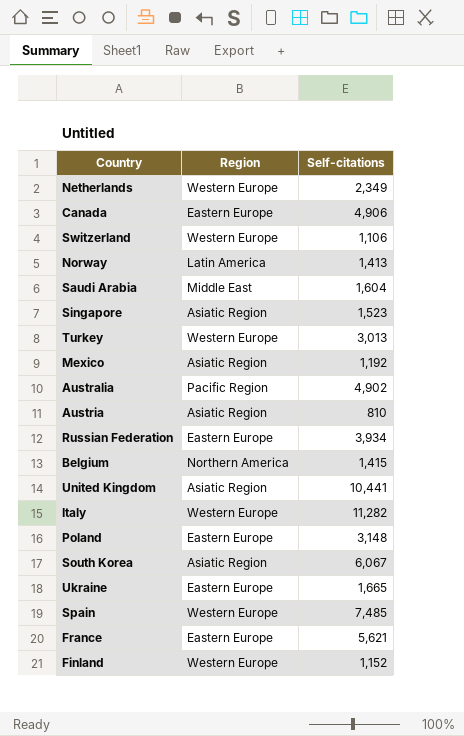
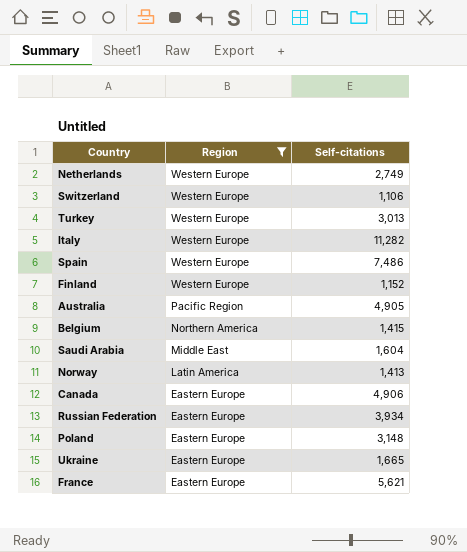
filter: none -> Region != Asiatic Region
row order: none -> Region descending
Netherlands | Self-citations: 2,349 -> 2,749
Spain | Self-citations: 7,485 -> 7,486
Australia | Self-citations: 4,902 -> 4,905

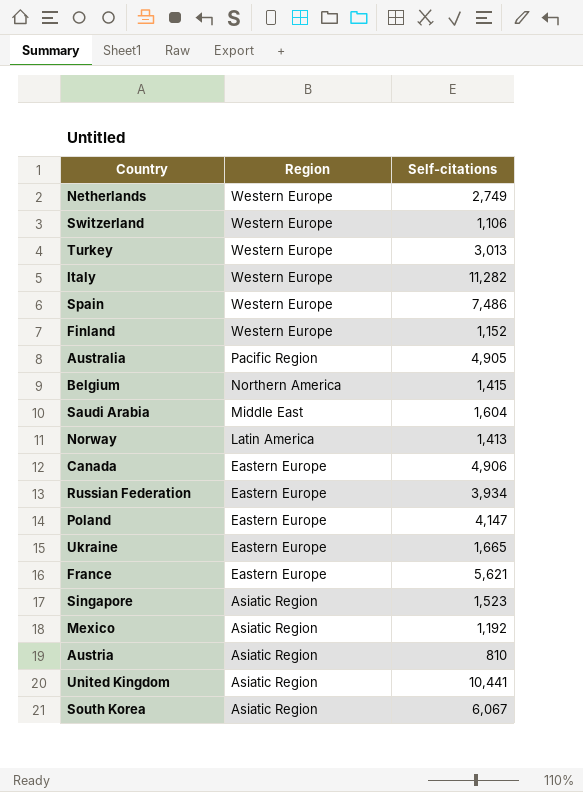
filter: Region != Asiatic Region -> none
Poland | Self-citations: 3,148 -> 4,147

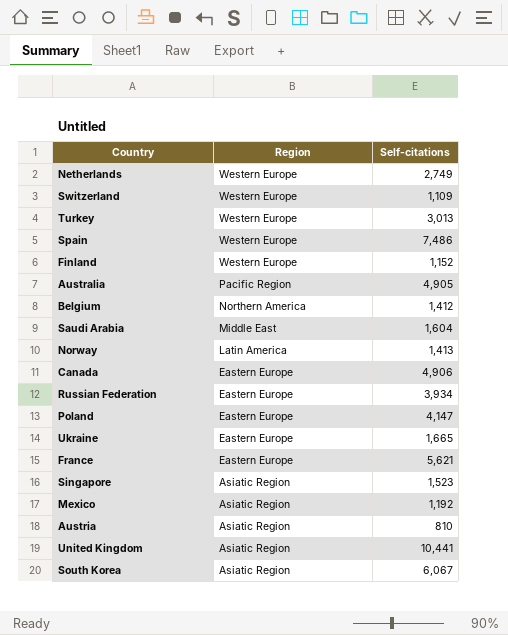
row Italy: Western Europe | 11,282 -> none
Switzerland | Self-citations: 1,106 -> 1,109
Belgium | Self-citations: 1,415 -> 1,412

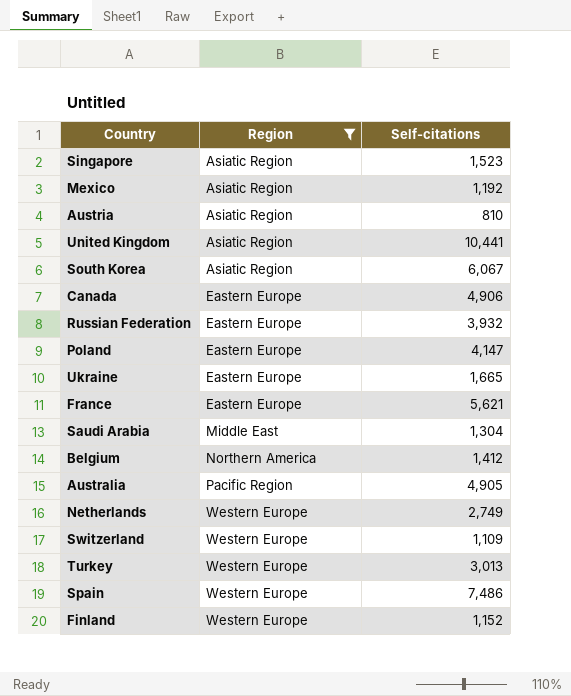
filter: none -> Region != Latin America
row order: Region descending -> Region ascending
Russian Federation | Self-citations: 3,934 -> 3,932
Saudi Arabia | Self-citations: 1,604 -> 1,304

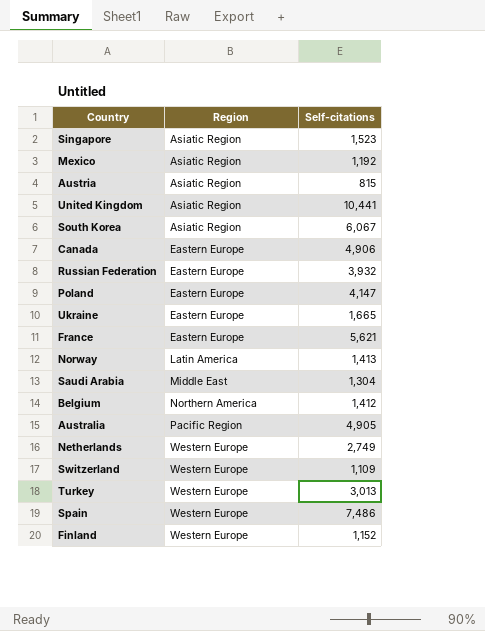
filter: Region != Latin America -> none
Austria | Self-citations: 810 -> 815

